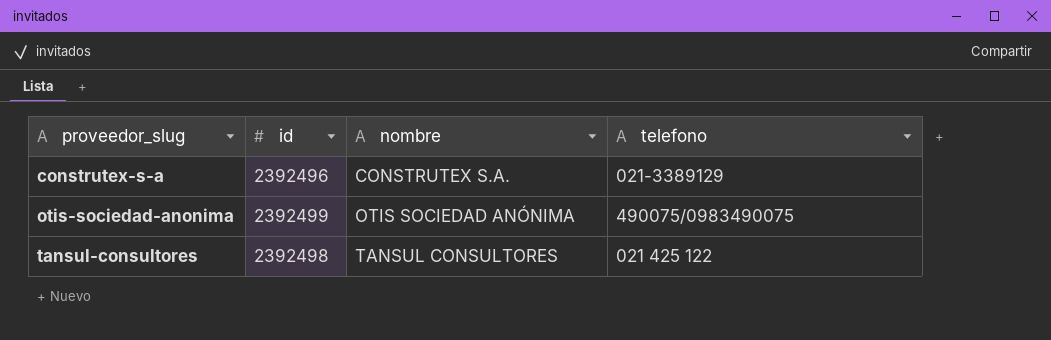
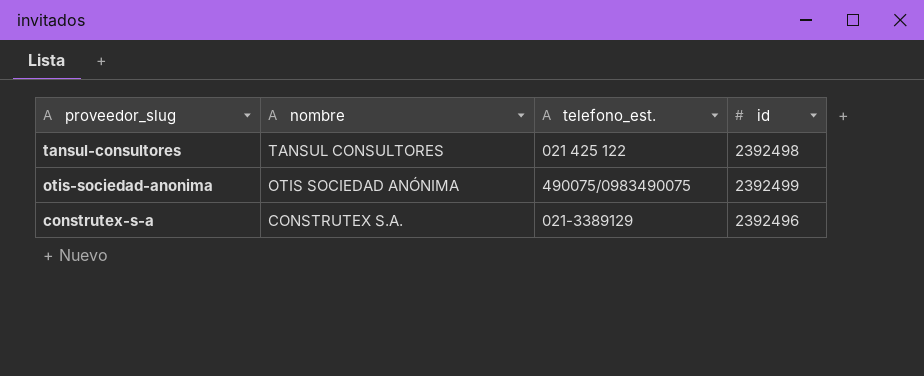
row order: proveedor_slug ascending -> proveedor_slug descending
column name: telefono -> telefono_est.
column id | position: 2 -> 4

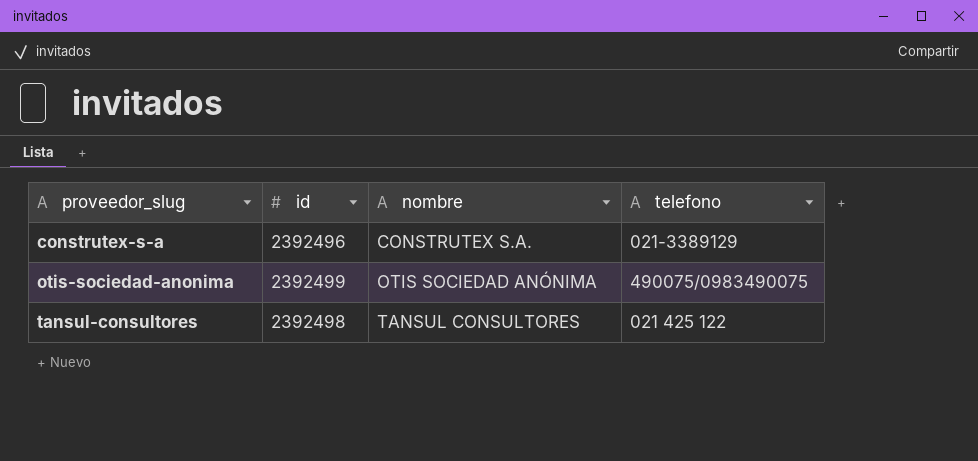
row order: proveedor_slug descending -> proveedor_slug ascending
column id | position: 4 -> 2
column name: telefono_est. -> telefono

